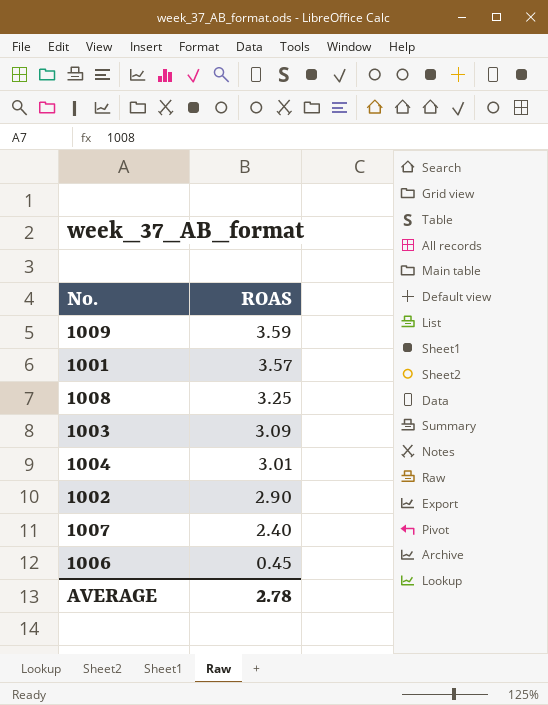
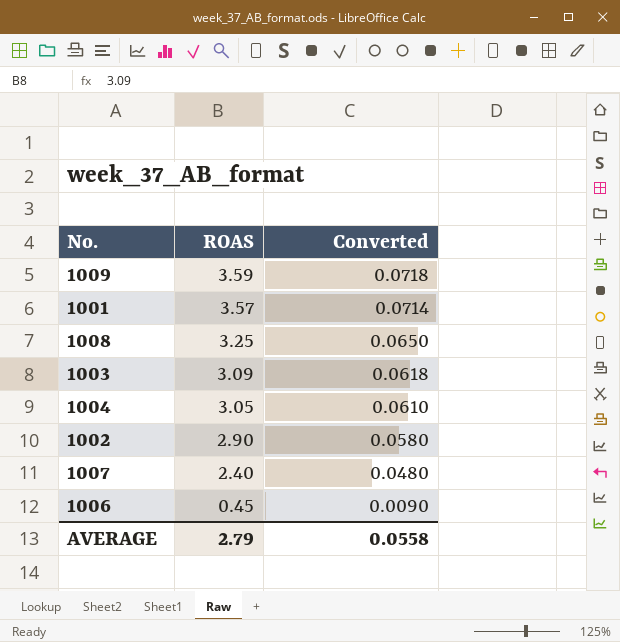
column Converted | formula: none -> [ROAS] * 0.02
1004 | ROAS: 3.01 -> 3.05
AVERAGE | ROAS: 2.78 -> 2.79

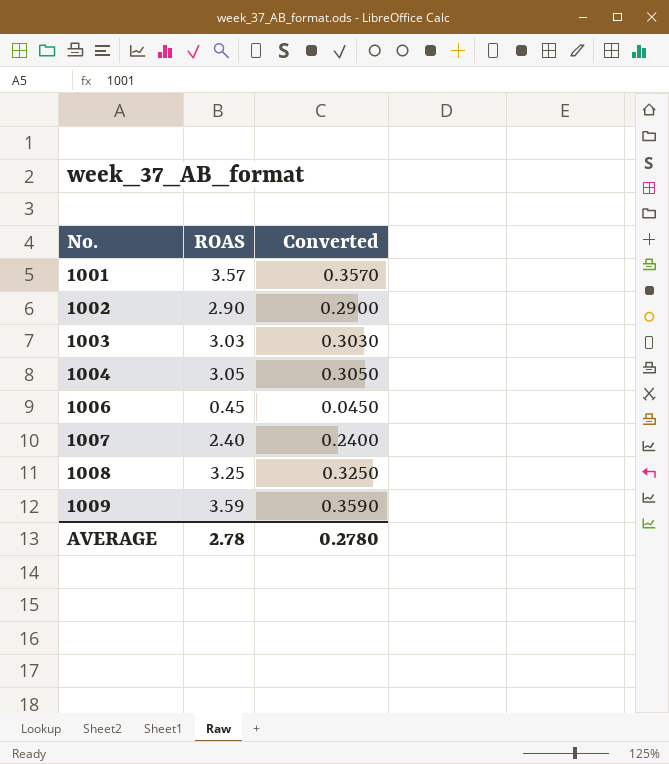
row order: ROAS descending -> No. ascending
column Converted | formula: [ROAS] * 0.02 -> [ROAS] * 0.1
1003 | ROAS: 3.09 -> 3.03
AVERAGE | ROAS: 2.79 -> 2.78
AVERAGE | Converted: 0.0558 -> 0.2780

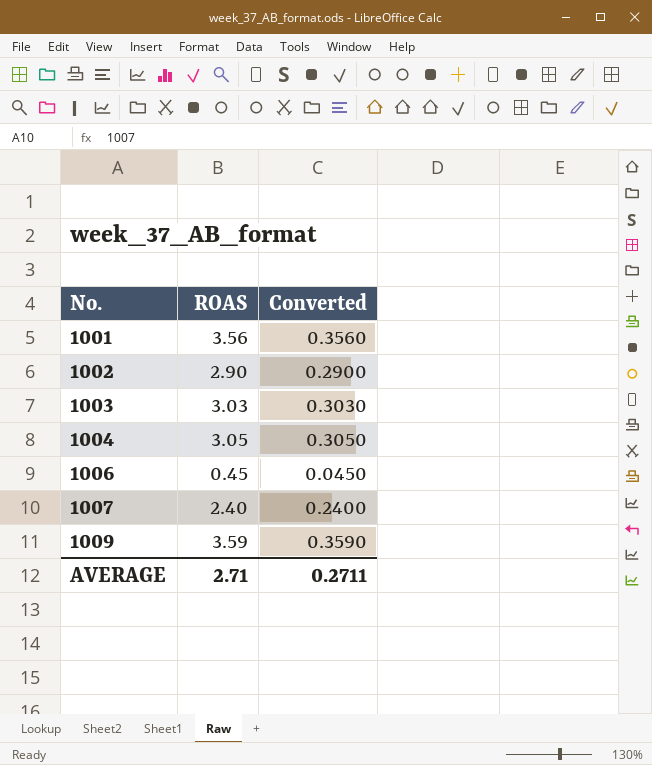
row 1008: 3.25 | 0.3250 -> none
1001 | ROAS: 3.57 -> 3.56
1001 | Converted: 0.3570 -> 0.3560
AVERAGE | ROAS: 2.78 -> 2.71
AVERAGE | Converted: 0.2780 -> 0.2711

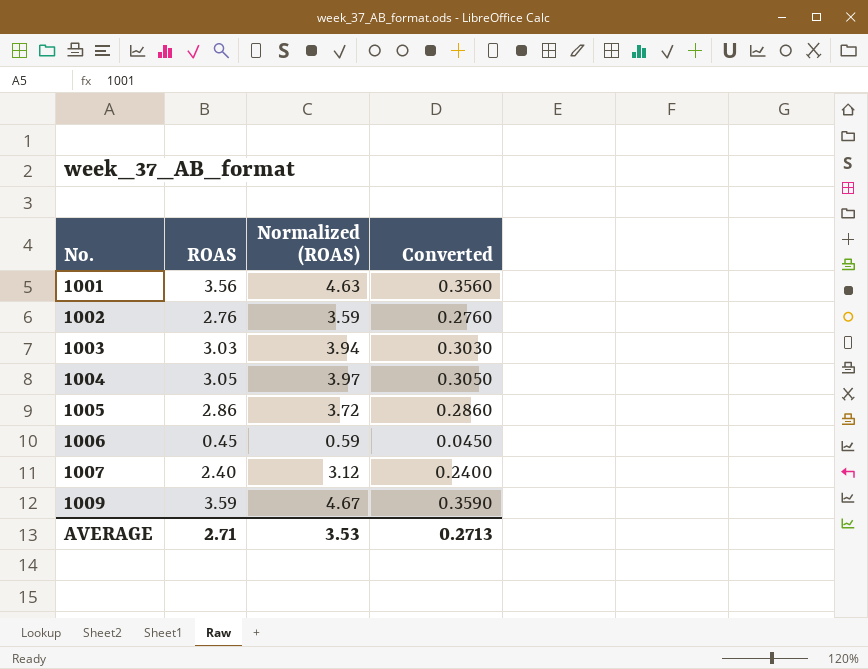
column Normalized (ROAS) | formula: none -> [ROAS] * 1.3
1002 | ROAS: 2.90 -> 2.76
1002 | Converted: 0.2900 -> 0.2760
row 1005: none -> 2.86 | 3.72 | 0.2860
AVERAGE | Converted: 0.2711 -> 0.2713

